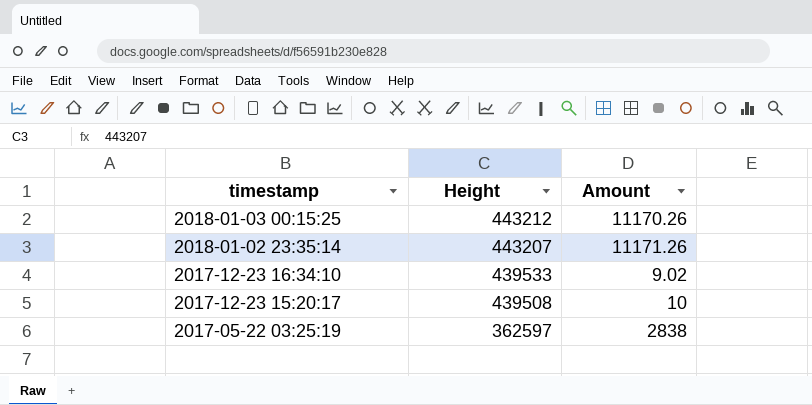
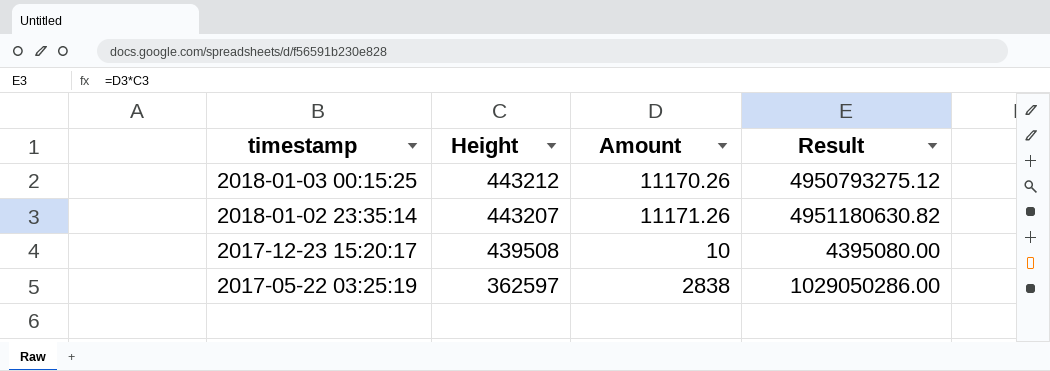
column Result | formula: none -> [Height] * [Amount]
row 2017-12-23 16:34:10: 439533 | 9.02 -> none

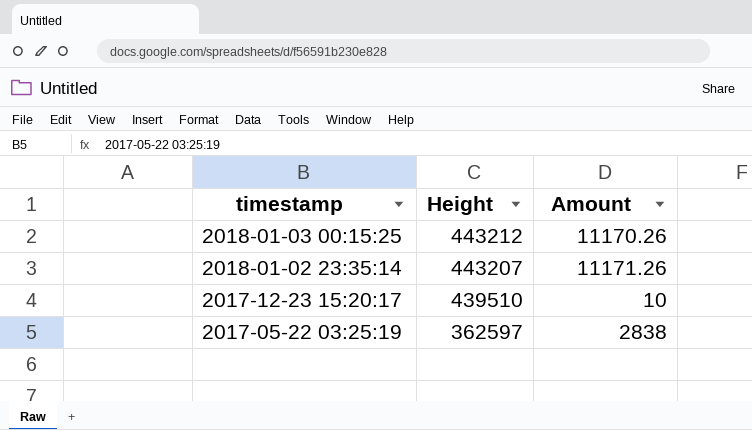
column Result | formula: [Height] * [Amount] -> none
2017-12-23 15:20:17 | Height: 439508 -> 439510

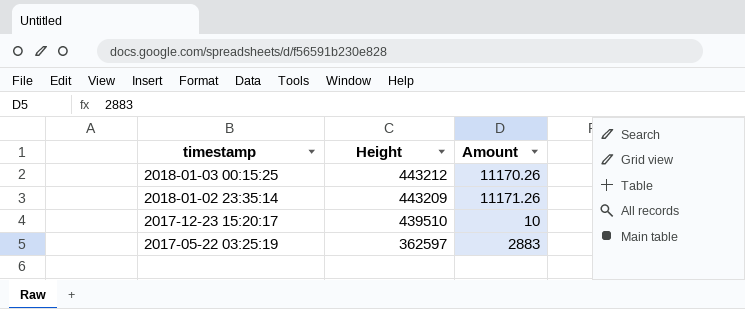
2018-01-02 23:35:14 | Height: 443207 -> 443209
2017-05-22 03:25:19 | Amount: 2838 -> 2883

